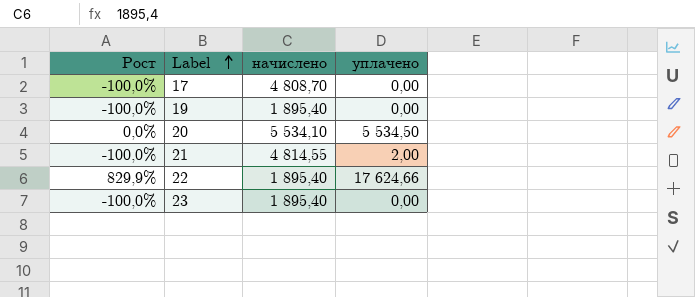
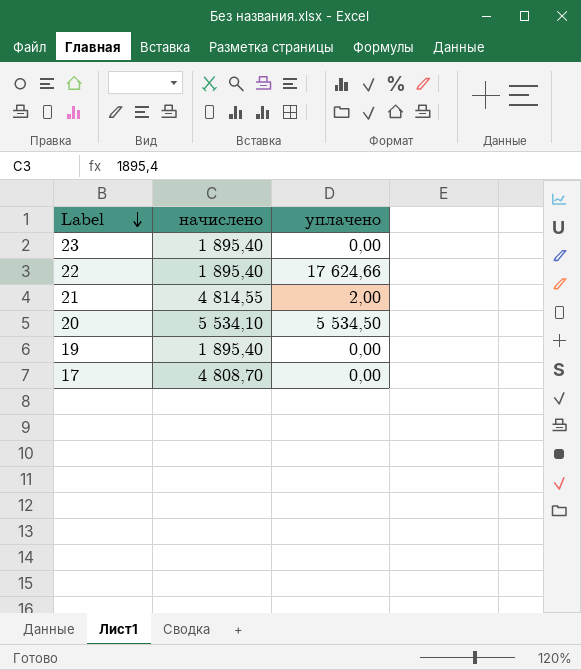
row order: Label ascending -> Label descending
column Рост | formula: ([уплачено] - [начислено]) / [начислено] -> none

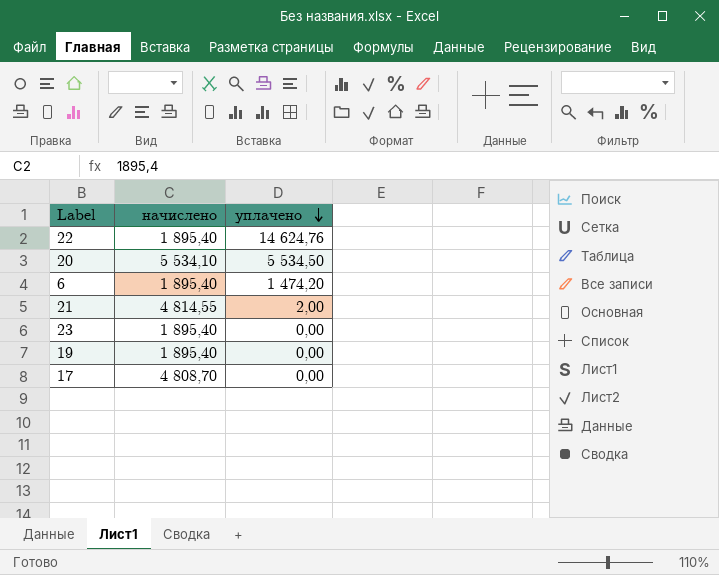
row order: Label descending -> уплачено descending
22 | уплачено: 17 624,66 -> 14 624,76
row 6: none -> 1 895,40 | 1 474,20

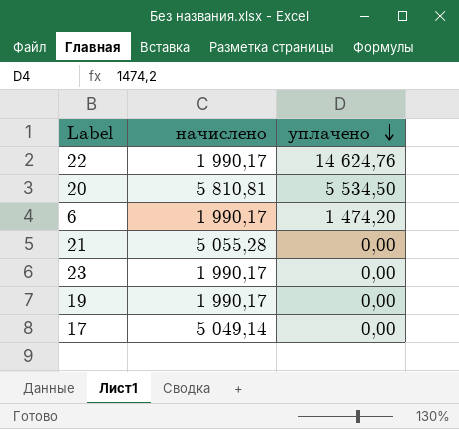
22 | начислено: 1 895,40 -> 1 990,17
20 | начислено: 5 534,10 -> 5 810,81
6 | начислено: 1 895,40 -> 1 990,17
21 | начислено: 4 814,55 -> 5 055,28
21 | уплачено: 2,00 -> 0,00
23 | начислено: 1 895,40 -> 1 990,17
19 | начислено: 1 895,40 -> 1 990,17
17 | начислено: 4 808,70 -> 5 049,14

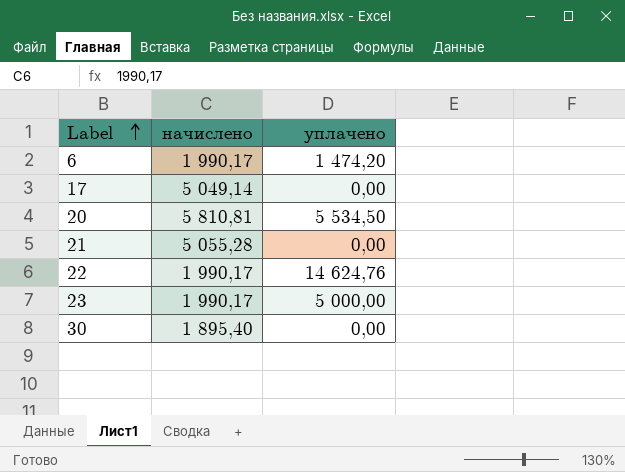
row order: уплачено descending -> Label ascending
row 19: 1 990,17 | 0,00 -> none
23 | уплачено: 0,00 -> 5 000,00
row 30: none -> 1 895,40 | 0,00

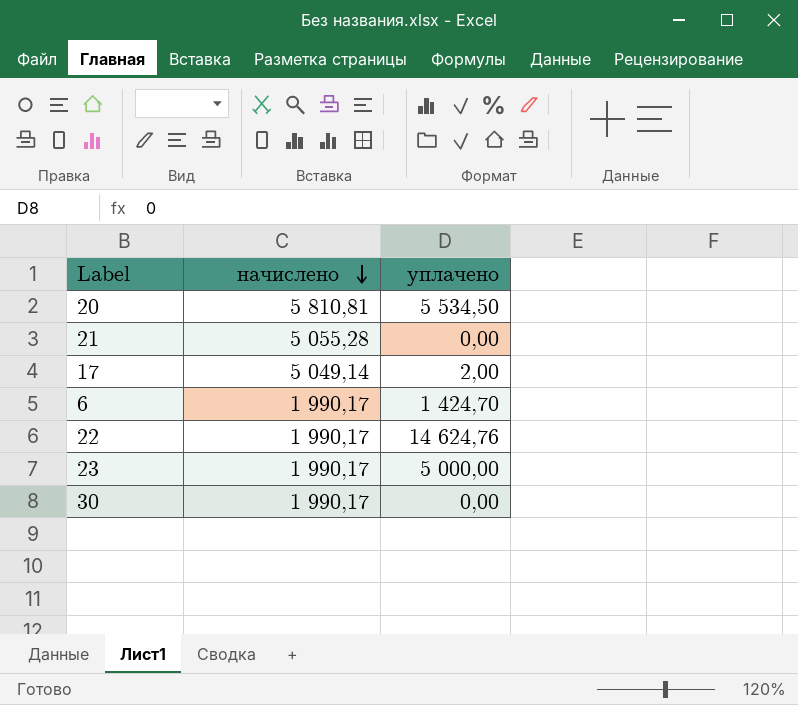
row order: Label ascending -> начислено descending
17 | уплачено: 0,00 -> 2,00
6 | уплачено: 1 474,20 -> 1 424,70
30 | начислено: 1 895,40 -> 1 990,17

